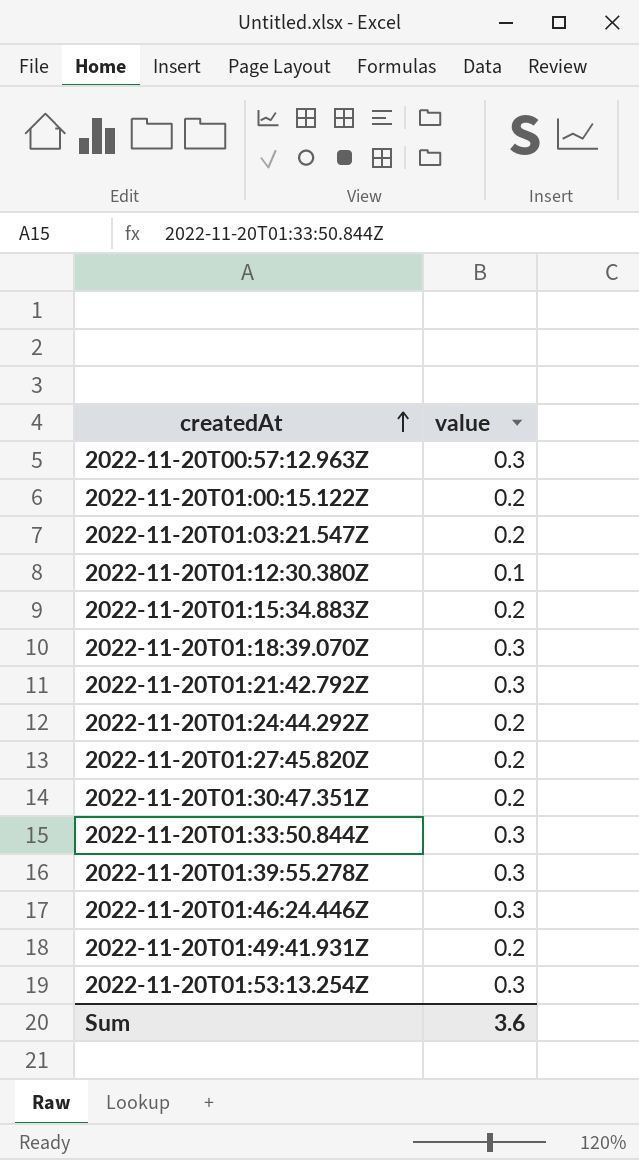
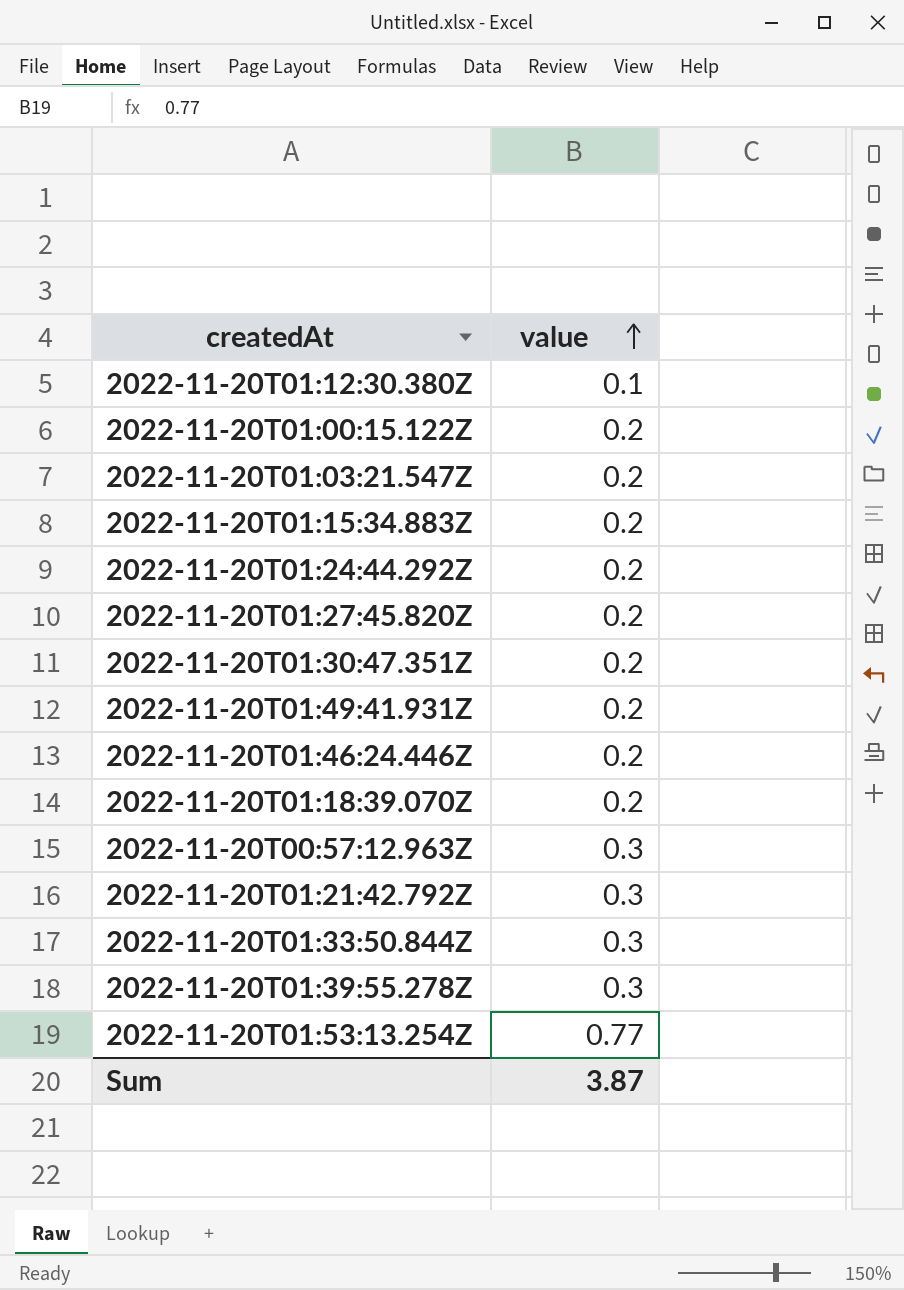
row order: createdAt ascending -> value ascending
2022-11-20T01:46:24.446Z | value: 0.3 -> 0.2
2022-11-20T01:18:39.070Z | value: 0.3 -> 0.2
2022-11-20T01:53:13.254Z | value: 0.3 -> 0.77
Sum | value: 3.6 -> 3.87

